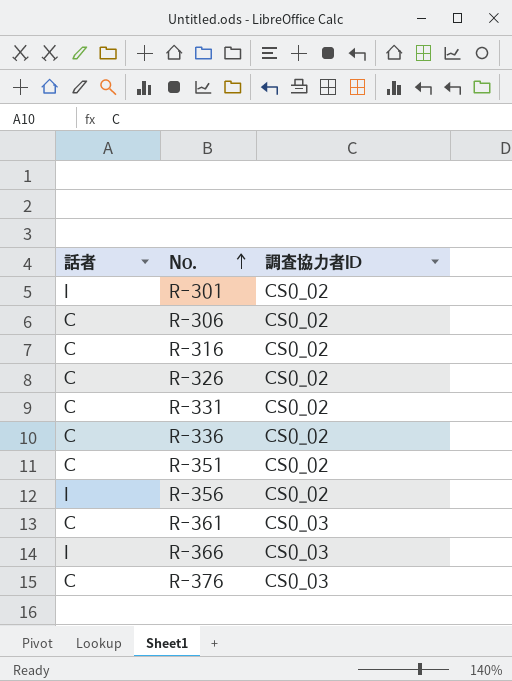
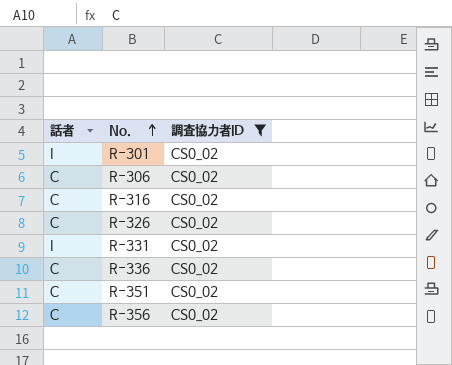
filter: none -> 調査協力者ID = CS0_02
R-331 | 話者: C -> I
R-356 | 話者: I -> C

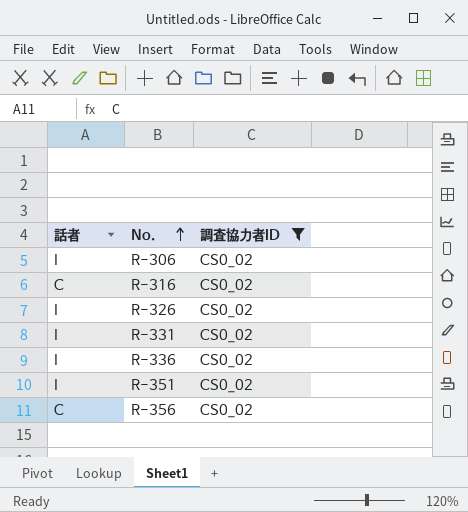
row R-301: I | CS0_02 -> none
R-306 | 話者: C -> I
R-326 | 話者: C -> I
R-336 | 話者: C -> I
R-351 | 話者: C -> I

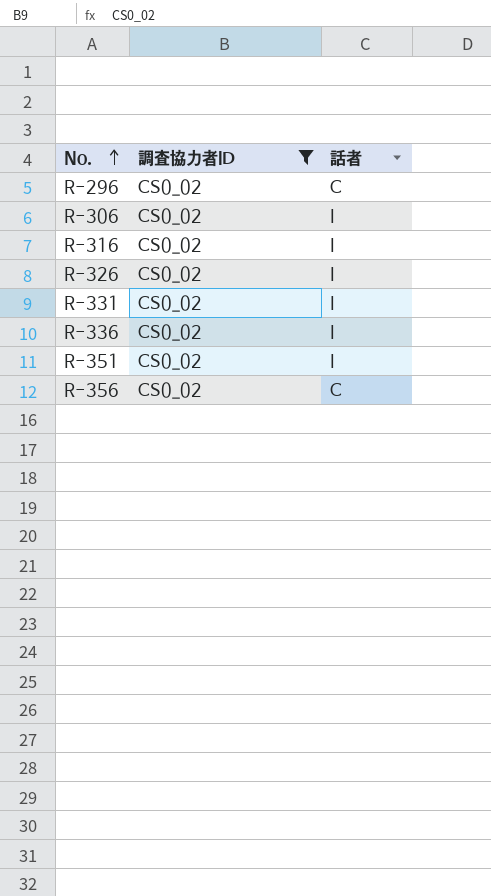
column 話者 | position: 1 -> 3
row R-296: none -> CS0_02 | C
R-316 | 話者: C -> I

